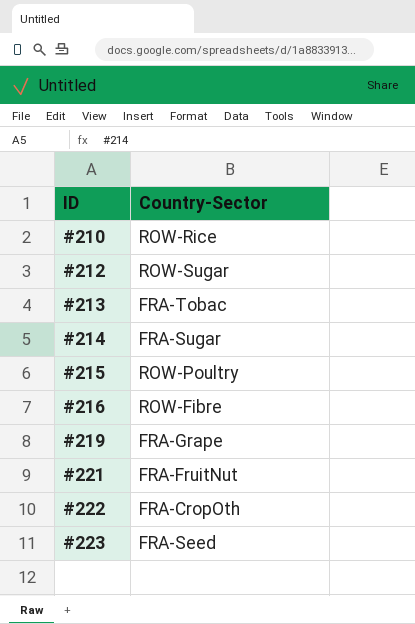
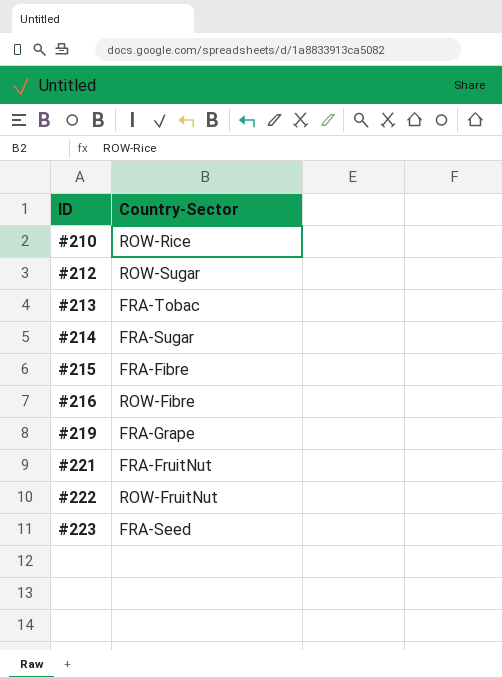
#215 | Country-Sector: ROW-Poultry -> FRA-Fibre
#222 | Country-Sector: FRA-CropOth -> ROW-FruitNut

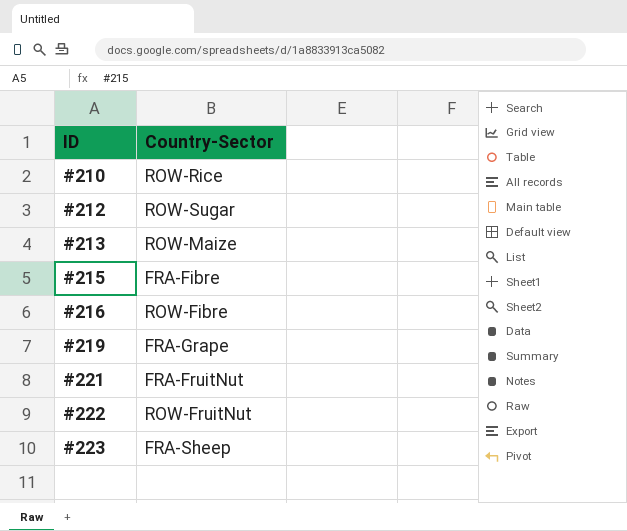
row #214: FRA-Sugar -> none
#213 | Country-Sector: FRA-Tobac -> ROW-Maize
#223 | Country-Sector: FRA-Seed -> FRA-Sheep

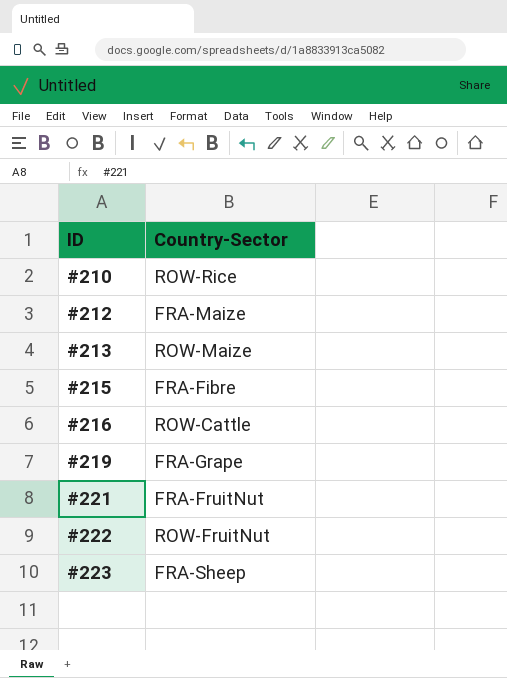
#212 | Country-Sector: ROW-Sugar -> FRA-Maize
#216 | Country-Sector: ROW-Fibre -> ROW-Cattle

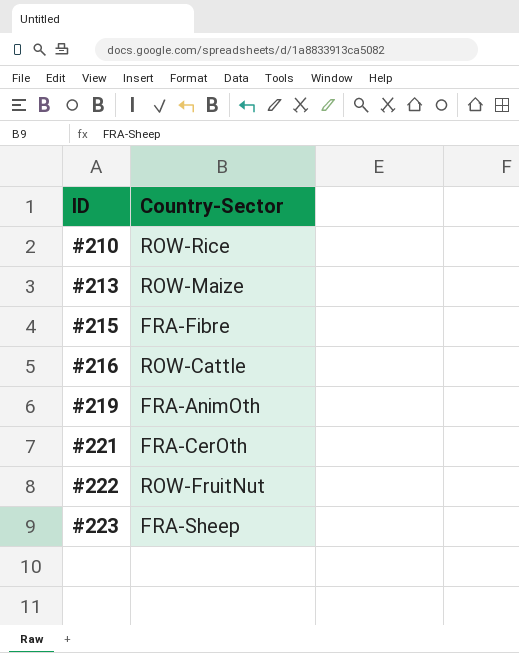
row #212: FRA-Maize -> none
#219 | Country-Sector: FRA-Grape -> FRA-AnimOth
#221 | Country-Sector: FRA-FruitNut -> FRA-CerOth

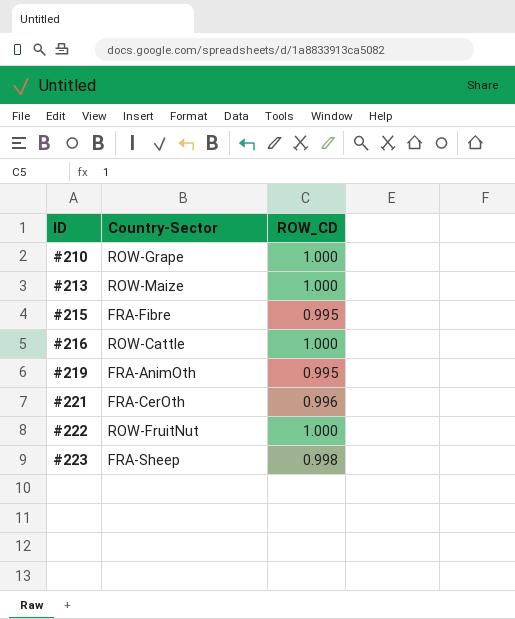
column ROW_CD | position: none -> 3
#210 | Country-Sector: ROW-Rice -> ROW-Grape

